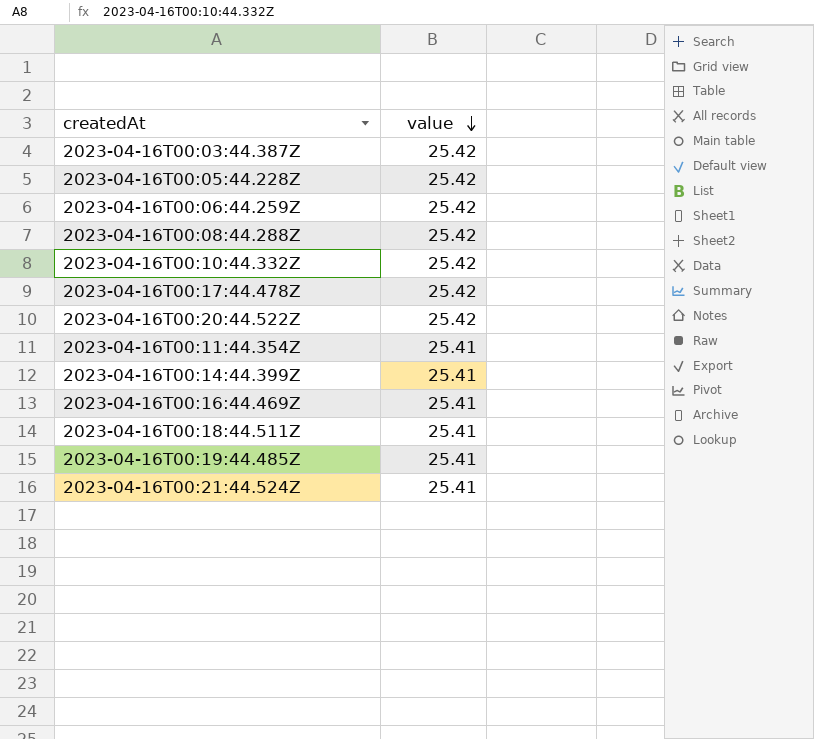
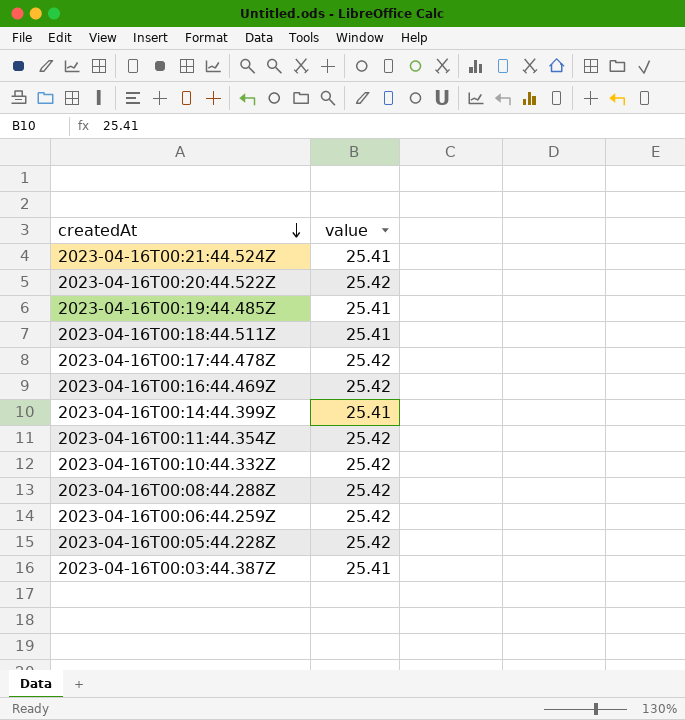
row order: value descending -> createdAt descending
2023-04-16T00:16:44.469Z | value: 25.41 -> 25.42
2023-04-16T00:11:44.354Z | value: 25.41 -> 25.42
2023-04-16T00:03:44.387Z | value: 25.42 -> 25.41

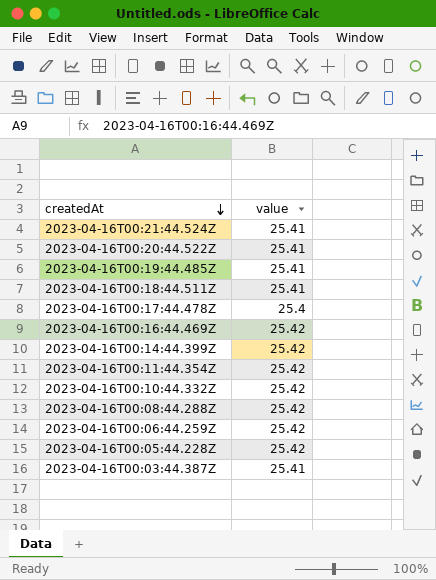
2023-04-16T00:20:44.522Z | value: 25.42 -> 25.41
2023-04-16T00:17:44.478Z | value: 25.42 -> 25.4
2023-04-16T00:14:44.399Z | value: 25.41 -> 25.42

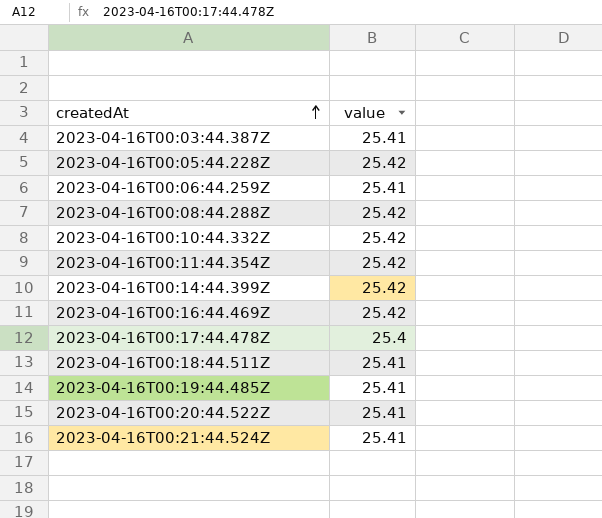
row order: createdAt descending -> createdAt ascending
2023-04-16T00:06:44.259Z | value: 25.42 -> 25.41

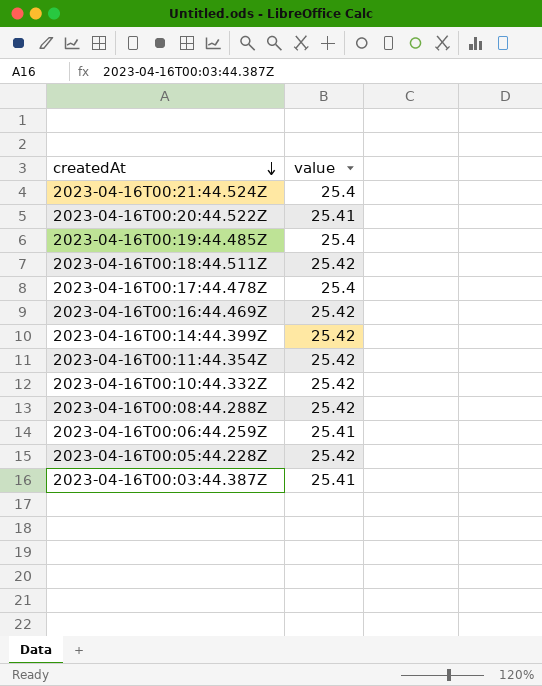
row order: createdAt ascending -> createdAt descending
2023-04-16T00:21:44.524Z | value: 25.41 -> 25.4
2023-04-16T00:19:44.485Z | value: 25.41 -> 25.4
2023-04-16T00:18:44.511Z | value: 25.41 -> 25.42

